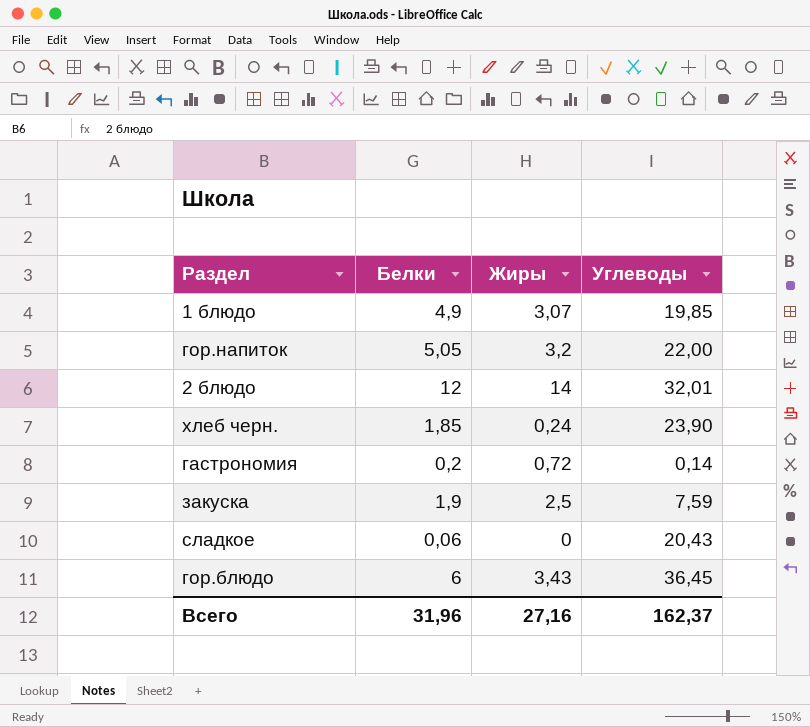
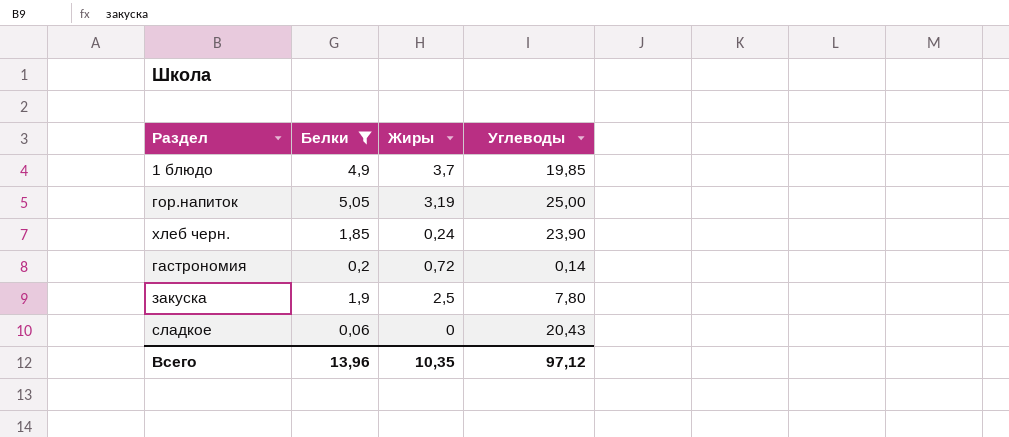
filter: none -> Белки <= 5,05
1 блюдо | Жиры: 3,07 -> 3,7
гор.напиток | Жиры: 3,2 -> 3,19
гор.напиток | Углеводы: 22,00 -> 25,00
закуска | Углеводы: 7,59 -> 7,80
Всего | Белки: 31,96 -> 13,96
Всего | Жиры: 27,16 -> 10,35
Всего | Углеводы: 162,37 -> 97,12

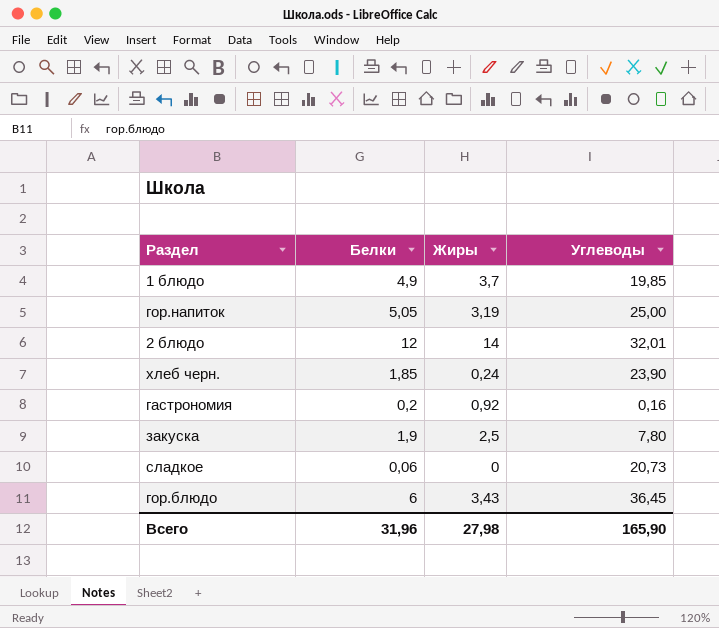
filter: Белки <= 5,05 -> none
гастрономия | Жиры: 0,72 -> 0,92
гастрономия | Углеводы: 0,14 -> 0,16
сладкое | Углеводы: 20,43 -> 20,73
Всего | Белки: 13,96 -> 31,96
Всего | Жиры: 10,35 -> 27,98
Всего | Углеводы: 97,12 -> 165,90

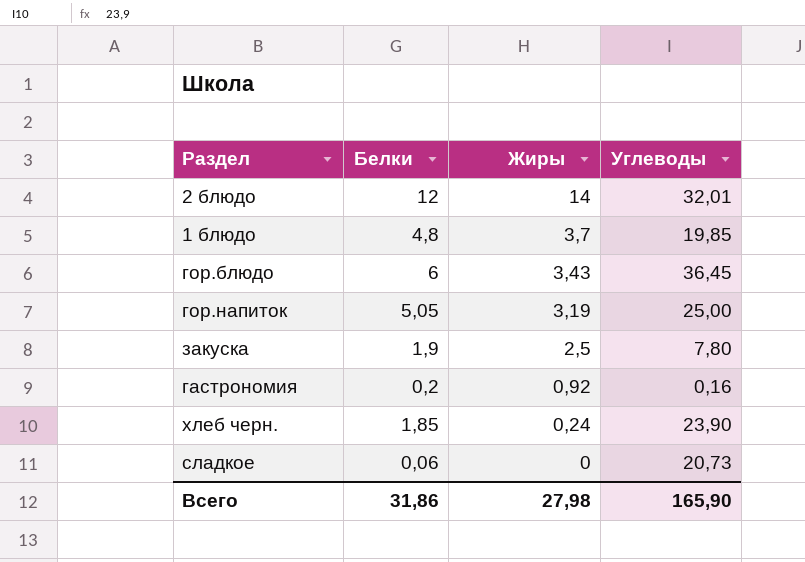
row order: none -> Жиры descending
1 блюдо | Белки: 4,9 -> 4,8
Всего | Белки: 31,96 -> 31,86

